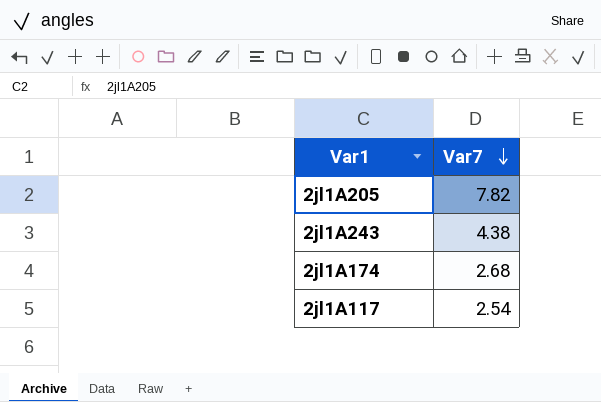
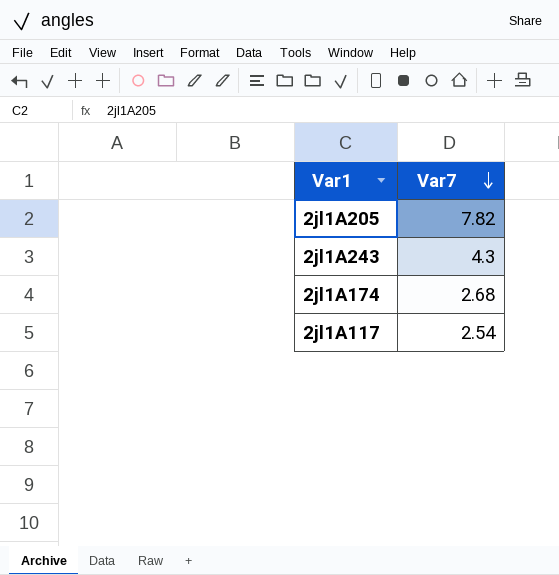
2jl1A243 | Var7: 4.38 -> 4.3

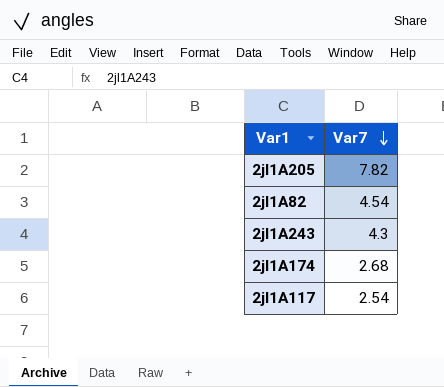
row 2jl1A82: none -> 4.54

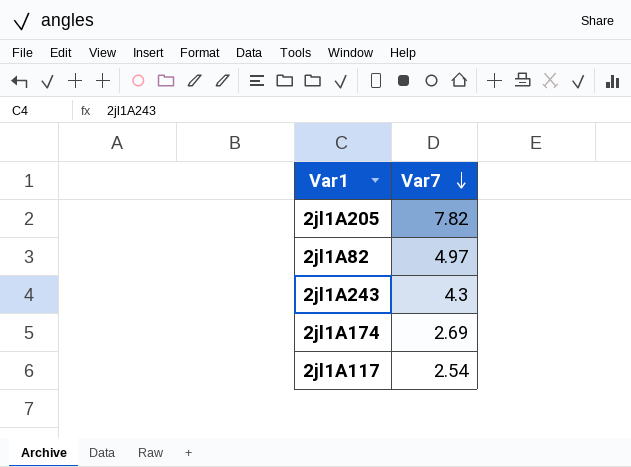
2jl1A82 | Var7: 4.54 -> 4.97
2jl1A174 | Var7: 2.68 -> 2.69

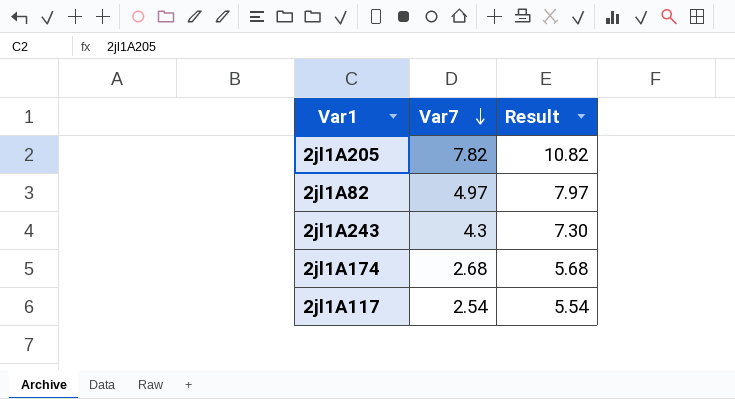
column Result | formula: none -> [Var7] + 3
2jl1A174 | Var7: 2.69 -> 2.68

